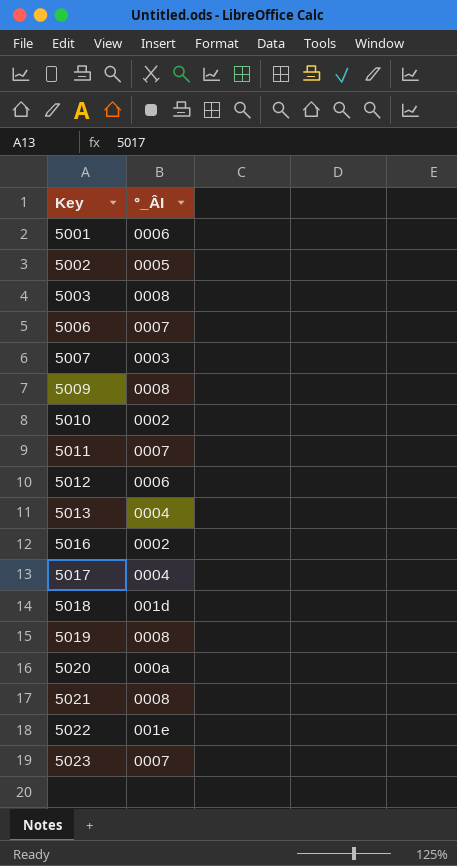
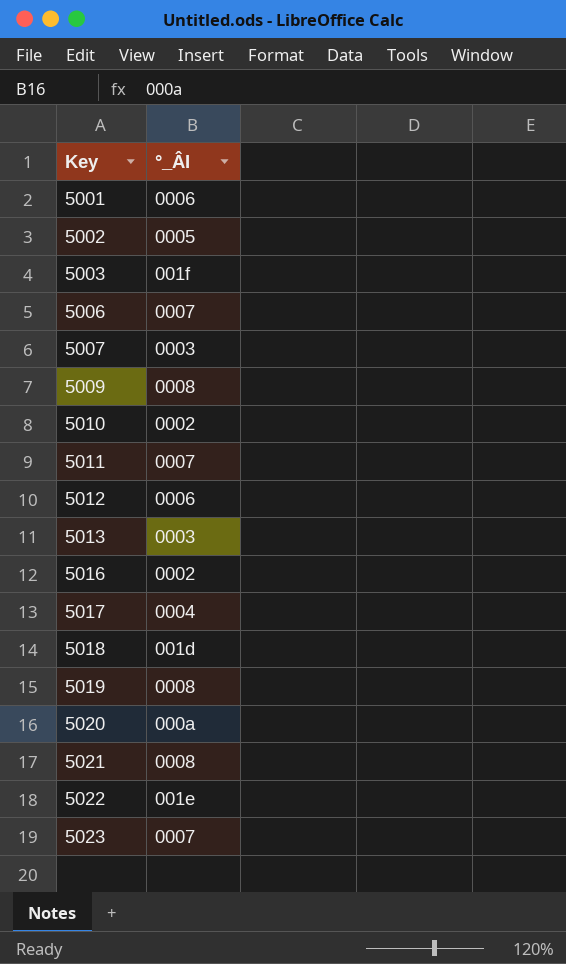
5003 | °_ÂI: 0008 -> 001f
5013 | °_ÂI: 0004 -> 0003

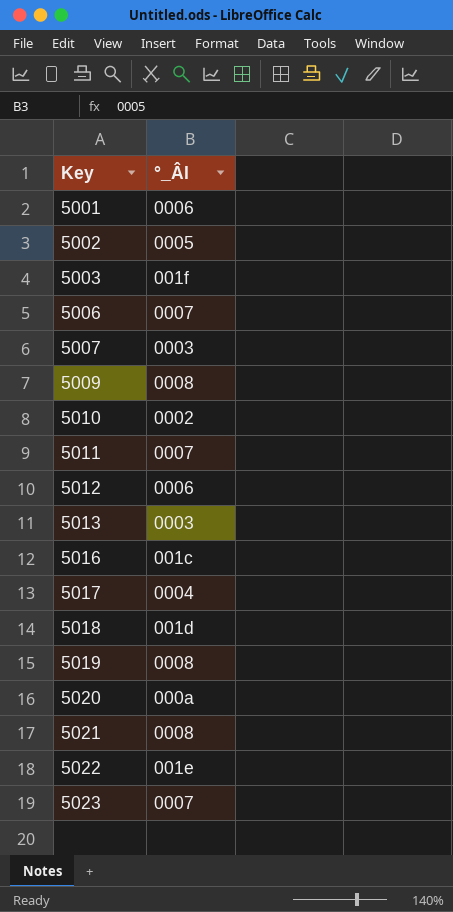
5016 | °_ÂI: 0002 -> 001c

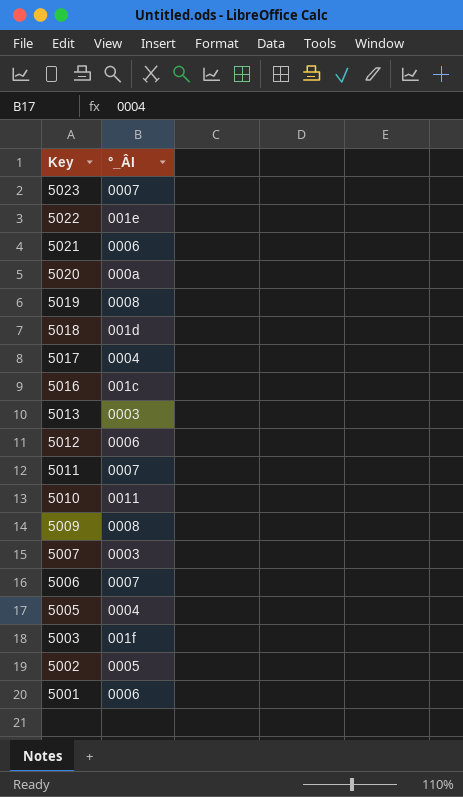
row order: Key ascending -> Key descending
5021 | °_ÂI: 0008 -> 0006
5010 | °_ÂI: 0002 -> 0011
row 5005: none -> 0004

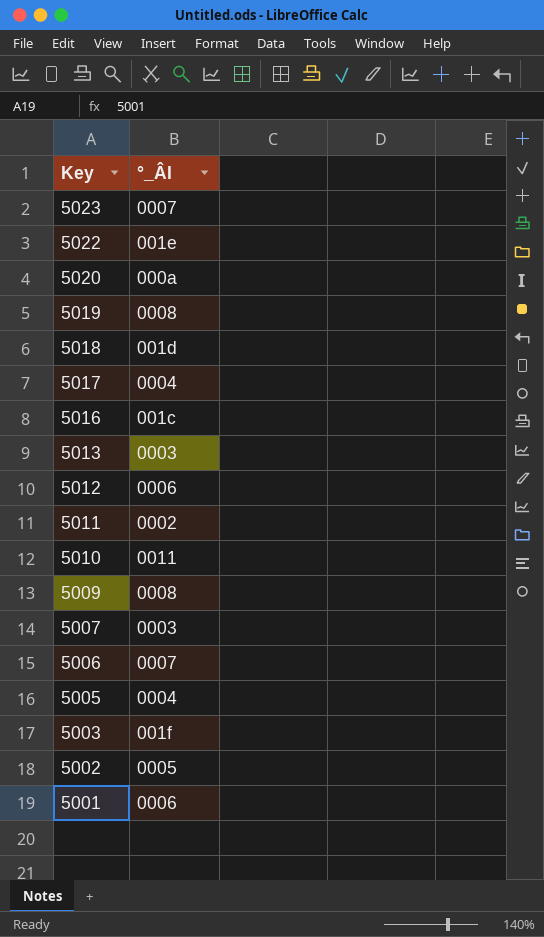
row 5021: 0006 -> none
5011 | °_ÂI: 0007 -> 0002

